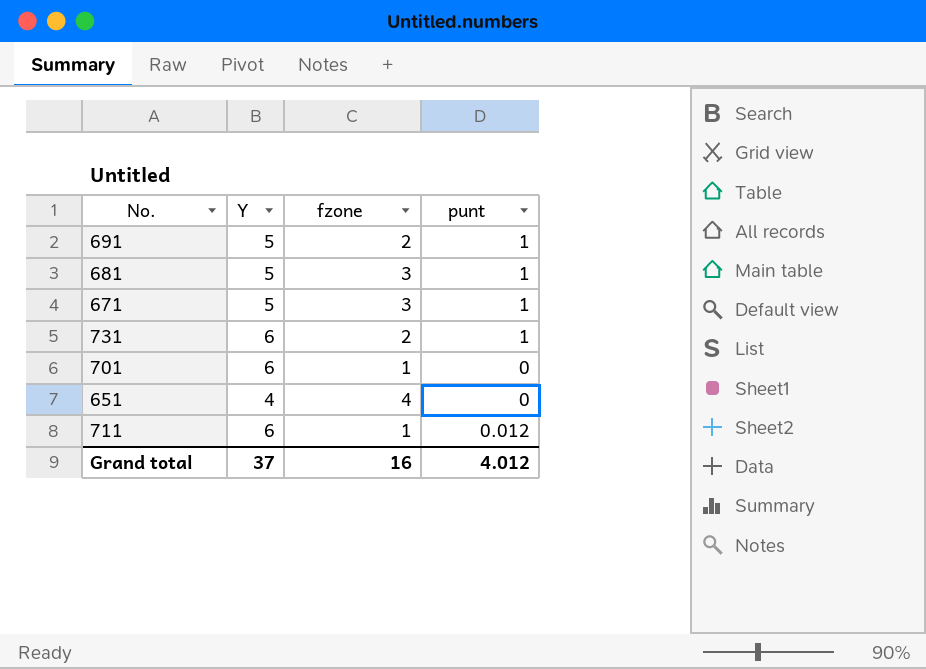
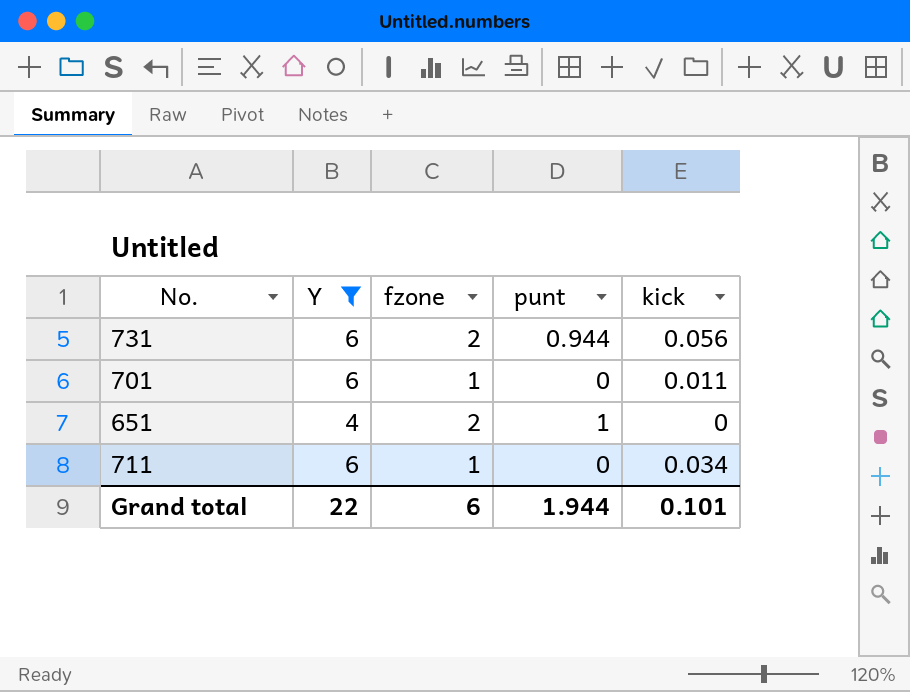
filter: none -> Y != 5
column kick | position: none -> 5
731 | punt: 1 -> 0.944
651 | fzone: 4 -> 2
651 | punt: 0 -> 1
711 | punt: 0.012 -> 0
Grand total | Y: 37 -> 22
Grand total | fzone: 16 -> 6
Grand total | punt: 4.012 -> 1.944

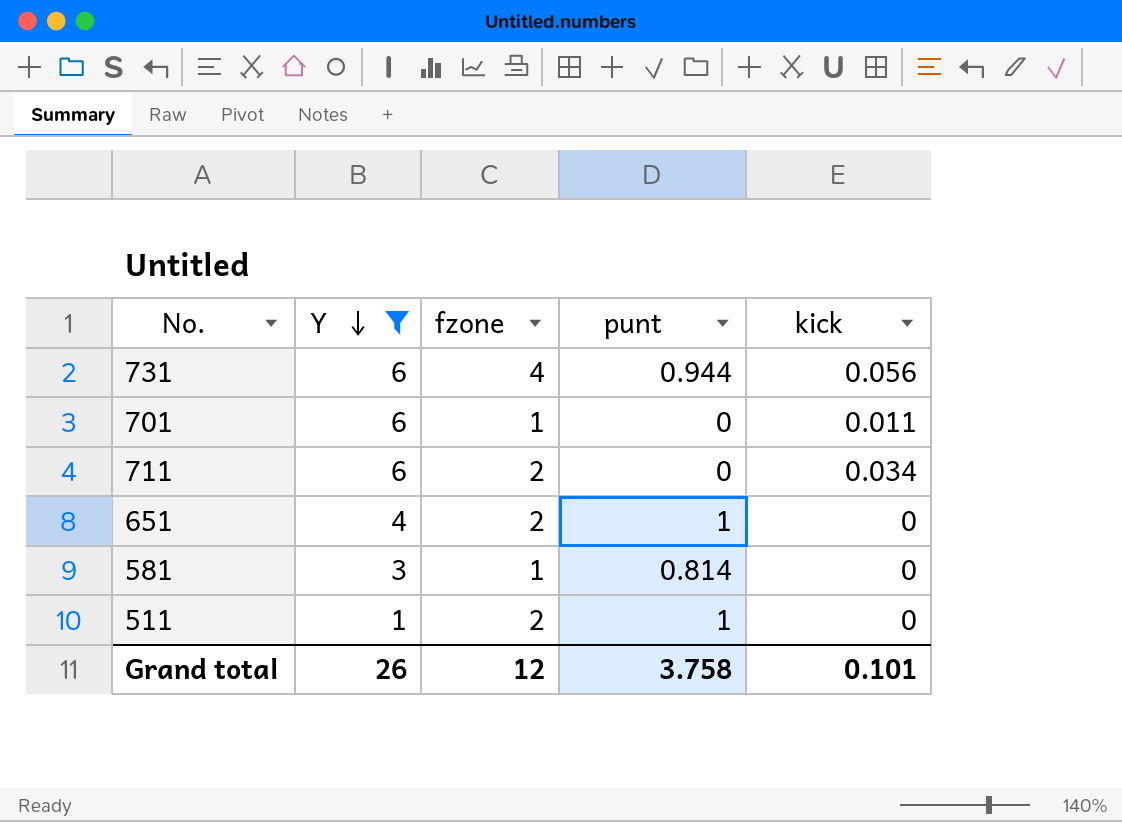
row order: none -> Y descending
731 | fzone: 2 -> 4
711 | fzone: 1 -> 2
row 581: none -> 3 | 1 | 0.814 | 0
row 511: none -> 1 | 2 | 1 | 0
Grand total | Y: 22 -> 26
Grand total | fzone: 6 -> 12
Grand total | punt: 1.944 -> 3.758

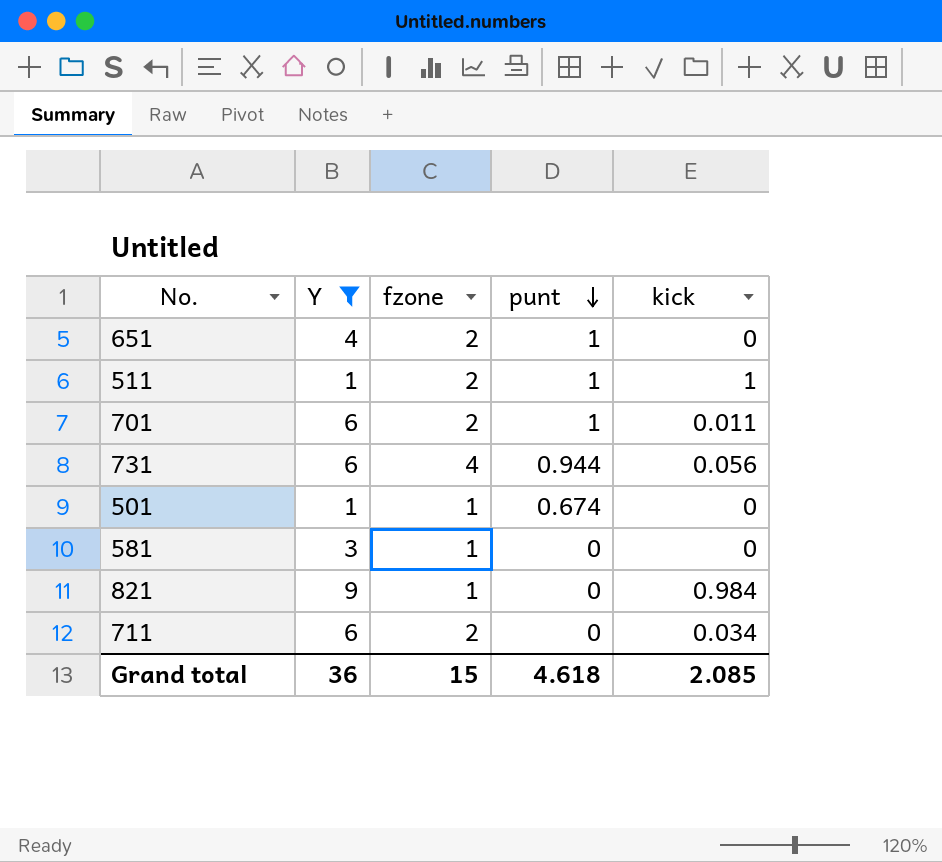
row order: Y descending -> punt descending
511 | kick: 0 -> 1
701 | fzone: 1 -> 2
701 | punt: 0 -> 1
row 501: none -> 1 | 1 | 0.674 | 0
581 | punt: 0.814 -> 0
row 821: none -> 9 | 1 | 0 | 0.984
Grand total | Y: 26 -> 36
Grand total | fzone: 12 -> 15
Grand total | punt: 3.758 -> 4.618
Grand total | kick: 0.101 -> 2.085

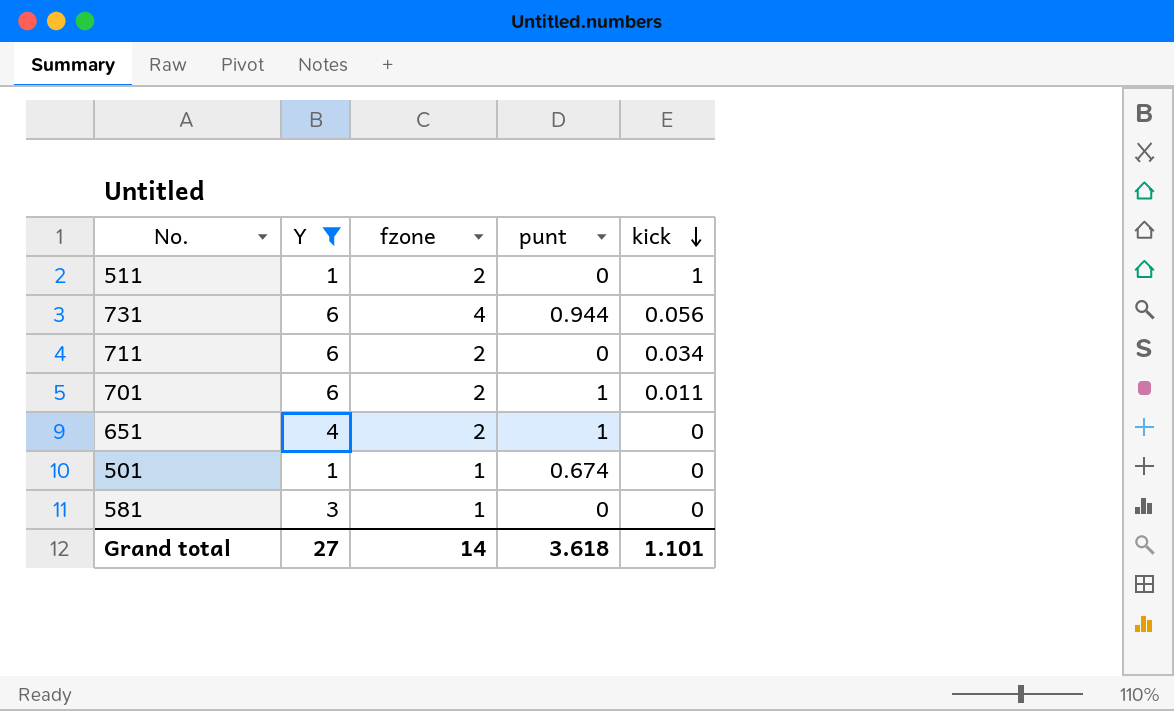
row order: punt descending -> kick descending
row 821: 9 | 1 | 0 | 0.984 -> none
511 | punt: 1 -> 0
Grand total | Y: 36 -> 27
Grand total | fzone: 15 -> 14
Grand total | punt: 4.618 -> 3.618
Grand total | kick: 2.085 -> 1.101

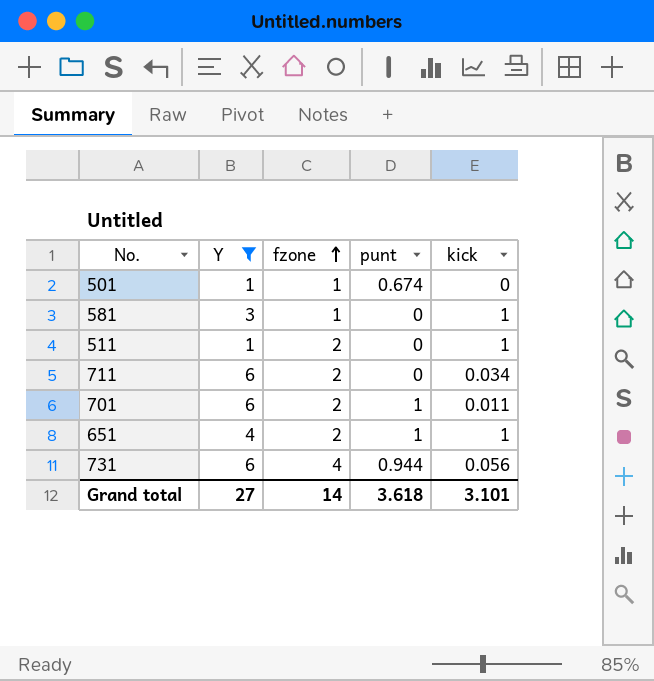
row order: kick descending -> fzone ascending
581 | kick: 0 -> 1
651 | kick: 0 -> 1
Grand total | kick: 1.101 -> 3.101

